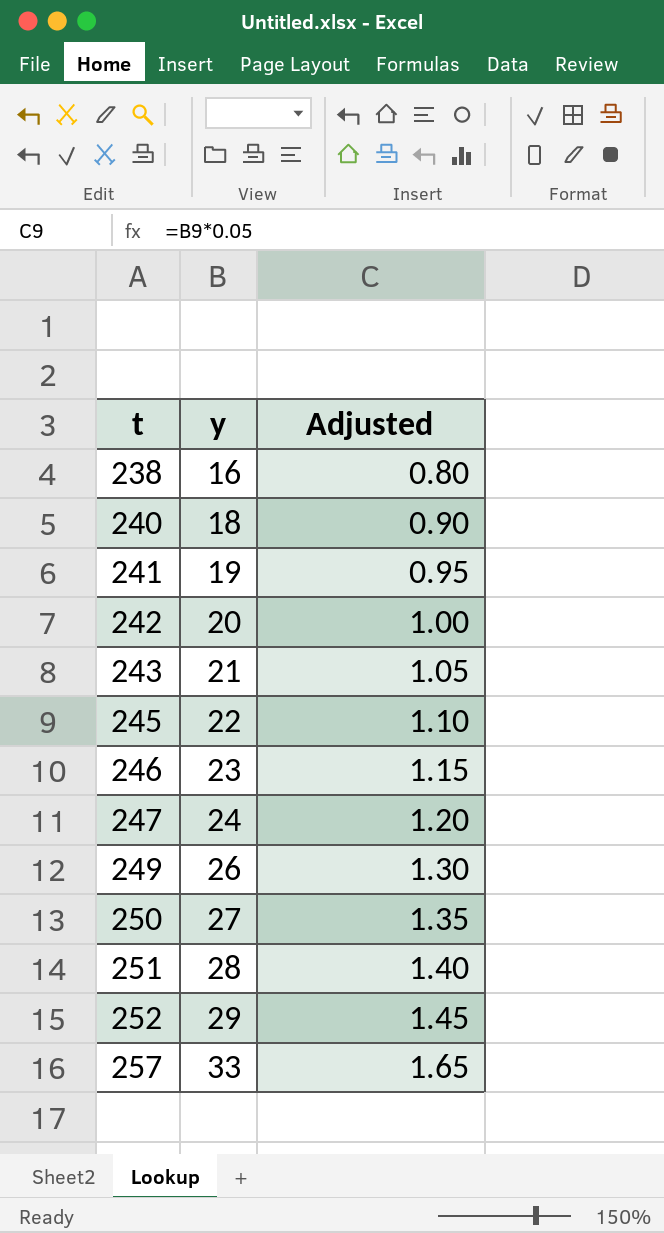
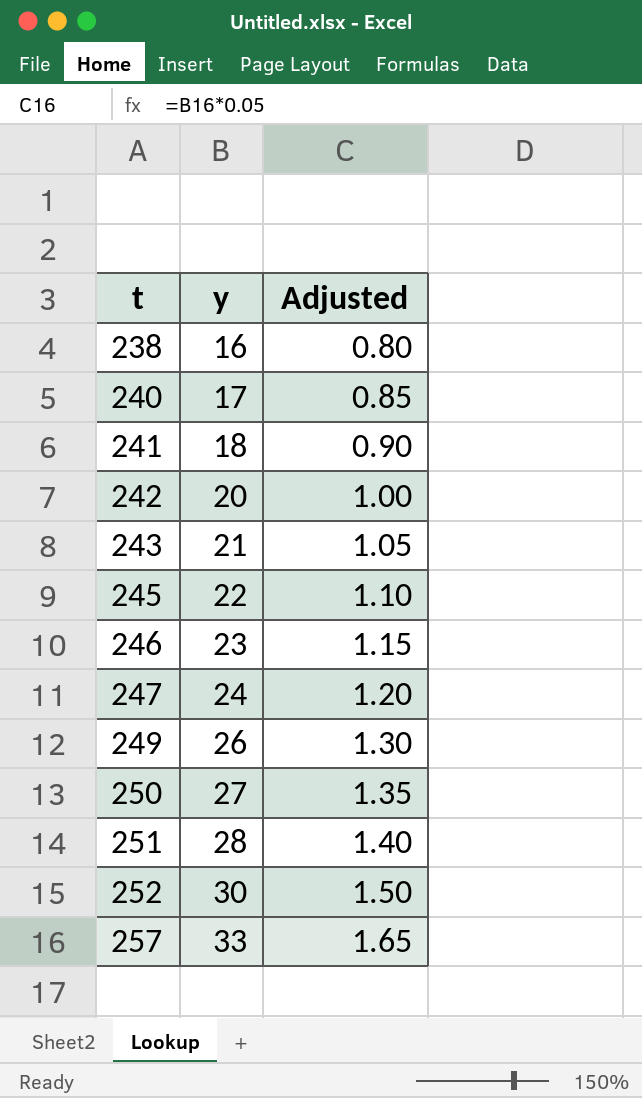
240 | y: 18 -> 17
240 | Adjusted: 0.90 -> 0.85
241 | y: 19 -> 18
241 | Adjusted: 0.95 -> 0.90
252 | y: 29 -> 30
252 | Adjusted: 1.45 -> 1.50

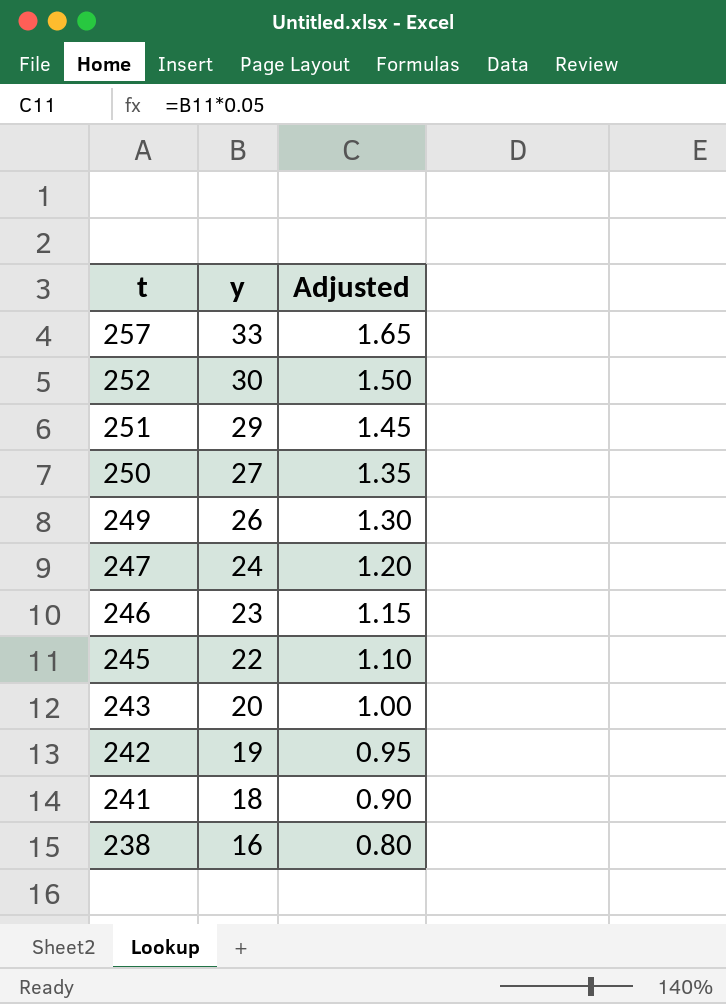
row order: t ascending -> t descending
row 240: 17 | 0.85 -> none
251 | y: 28 -> 29
251 | Adjusted: 1.40 -> 1.45
243 | y: 21 -> 20
243 | Adjusted: 1.05 -> 1.00
242 | y: 20 -> 19
242 | Adjusted: 1.00 -> 0.95

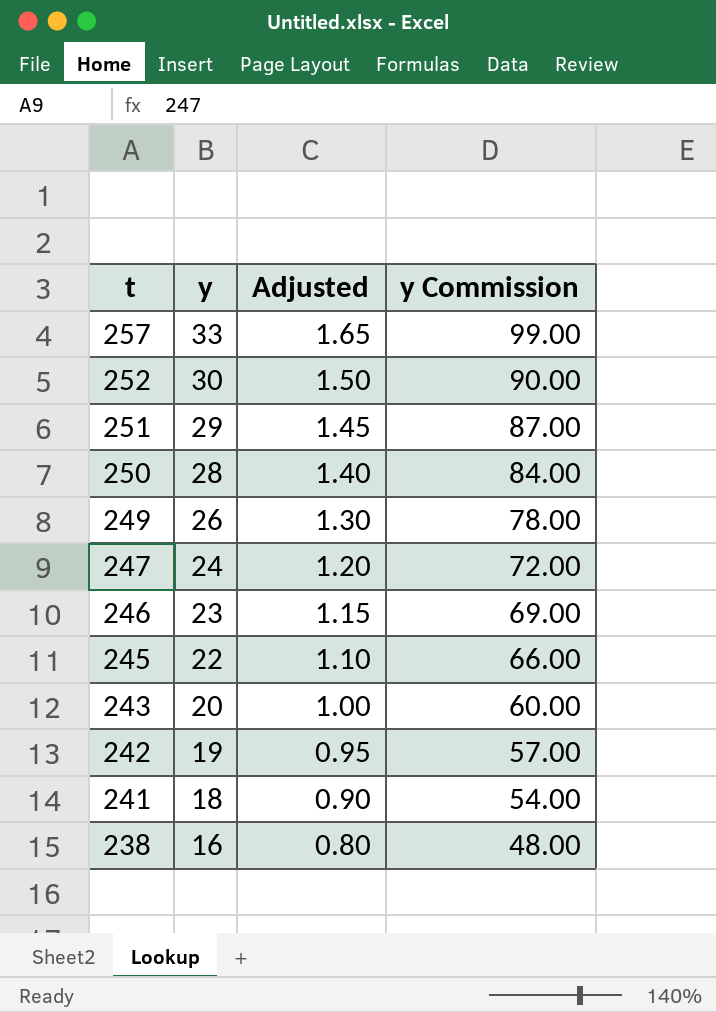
column y Commission | formula: none -> [y] * 3
250 | y: 27 -> 28
250 | Adjusted: 1.35 -> 1.40

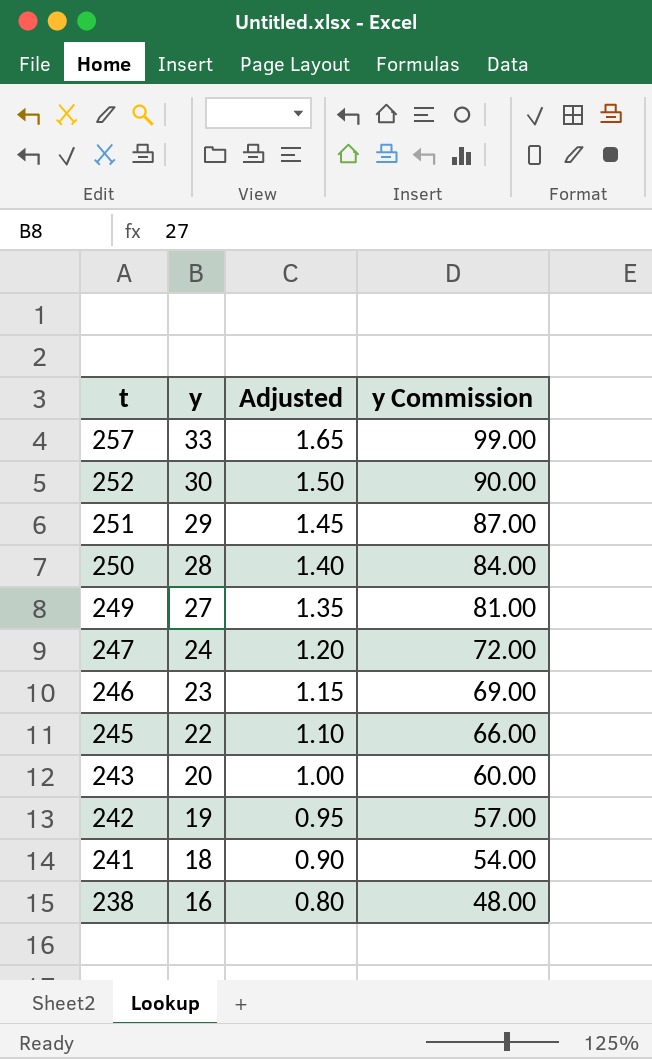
249 | y: 26 -> 27
249 | Adjusted: 1.30 -> 1.35
249 | y Commission: 78.00 -> 81.00

